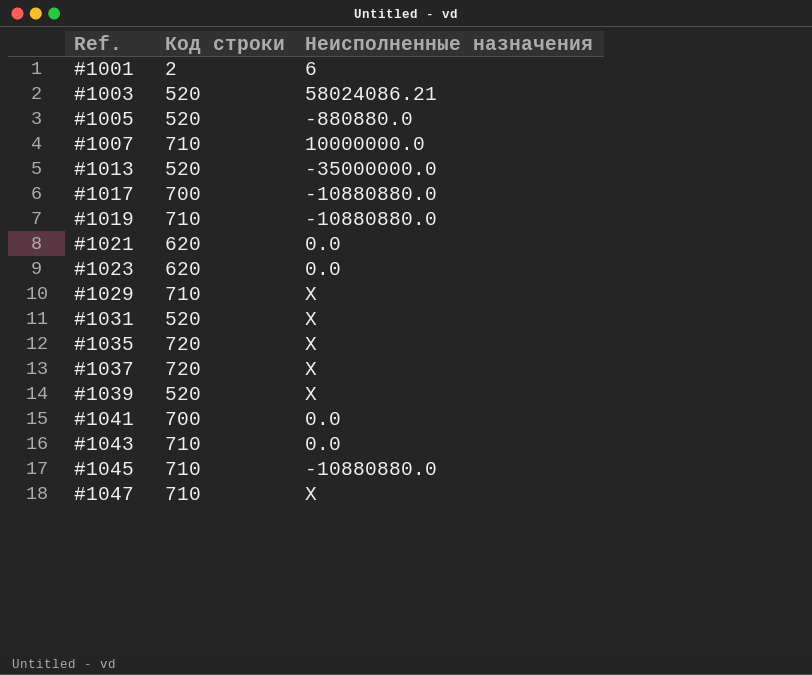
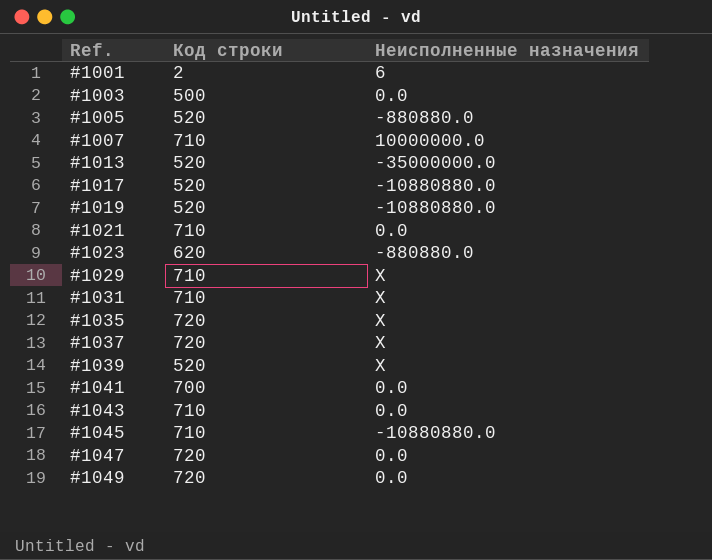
#1003 | Код строки: 520 -> 500
#1003 | Неисполненные назначения: 58024086.21 -> 0.0
#1017 | Код строки: 700 -> 520
#1019 | Код строки: 710 -> 520
#1021 | Код строки: 620 -> 710
#1023 | Неисполненные назначения: 0.0 -> -880880.0
#1031 | Код строки: 520 -> 710
#1047 | Код строки: 710 -> 720
#1047 | Неисполненные назначения: Х -> 0.0
row #1049: none -> 720 | 0.0

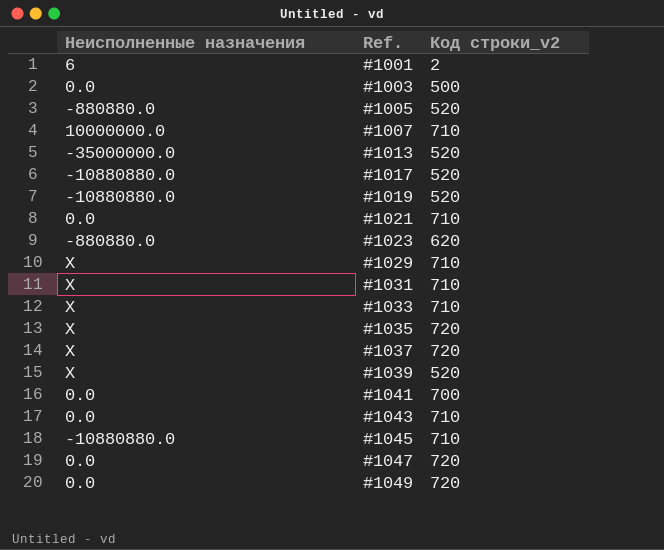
column Неисполненные назначения | position: 3 -> 1
column name: Код строки -> Код строки_v2
row #1033: none -> Х | 710

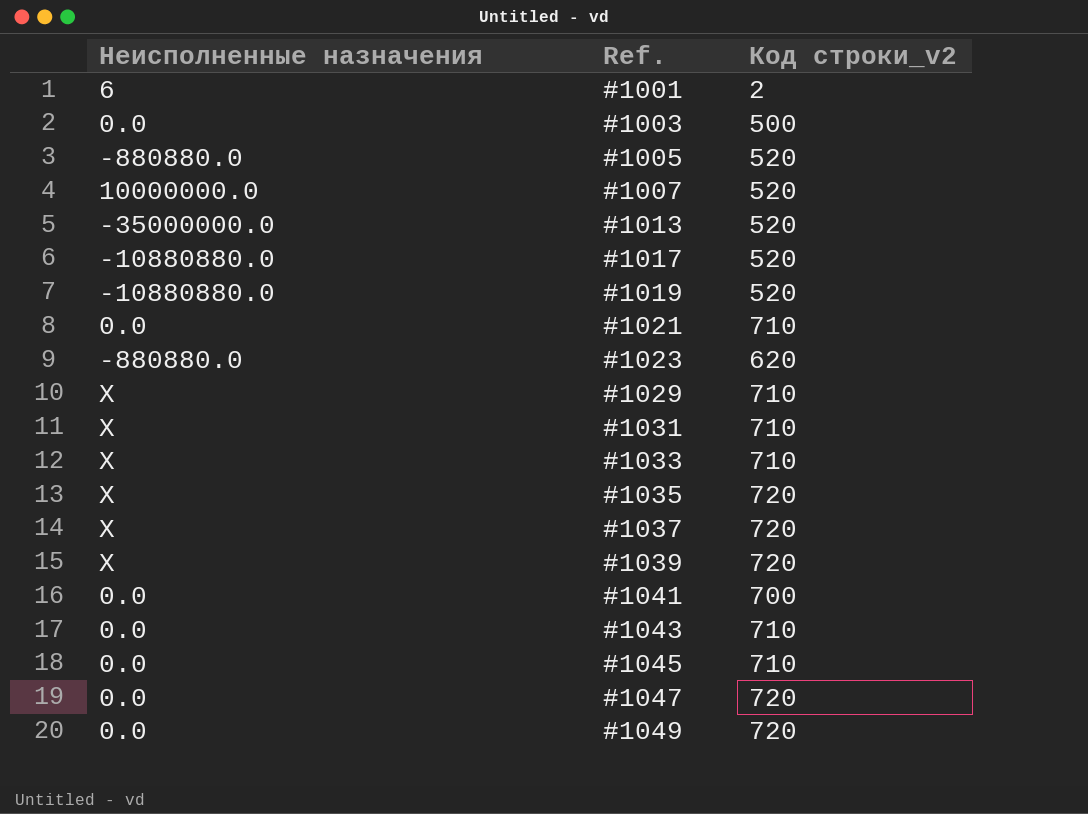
#1007 | Код строки_v2: 710 -> 520
#1039 | Код строки_v2: 520 -> 720
#1045 | Неисполненные назначения: -10880880.0 -> 0.0

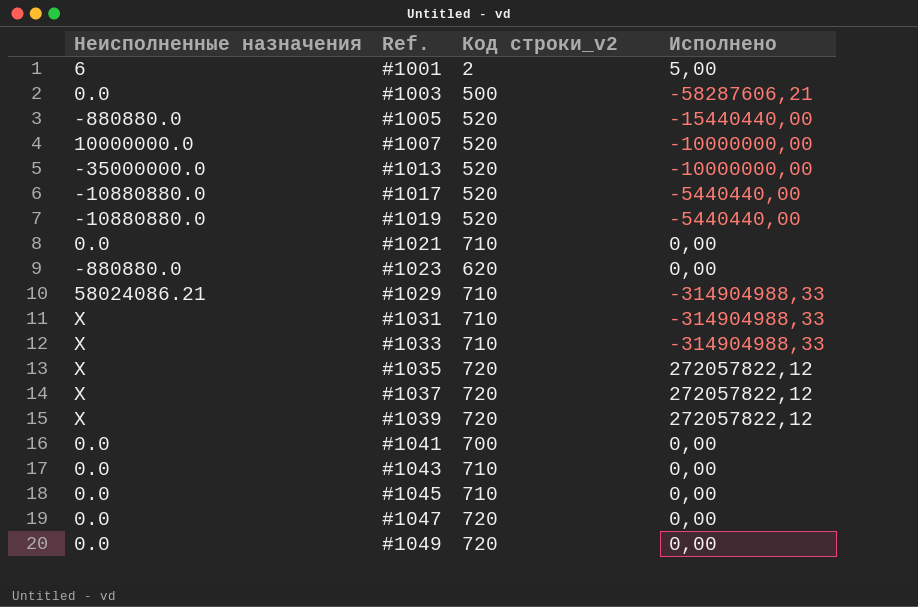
column Исполнено | position: none -> 4
#1029 | Неисполненные назначения: Х -> 58024086.21

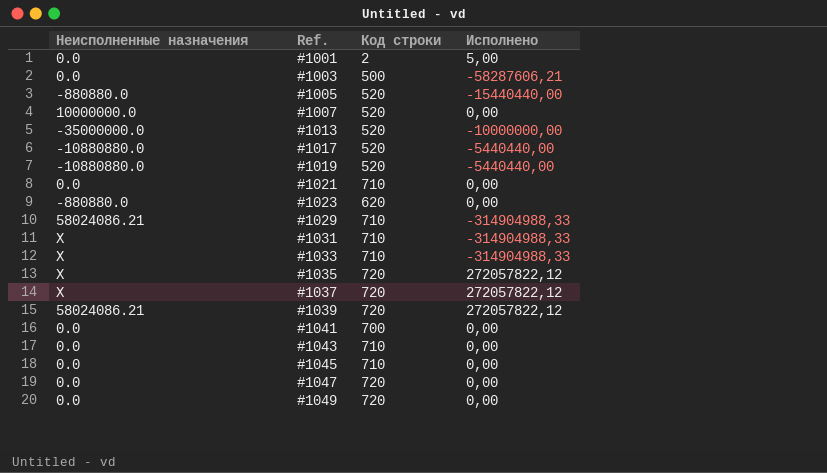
column name: Код строки_v2 -> Код строки
#1001 | Неисполненные назначения: 6 -> 0.0
#1007 | Исполнено: -10000000,00 -> 0,00
#1039 | Неисполненные назначения: Х -> 58024086.21

